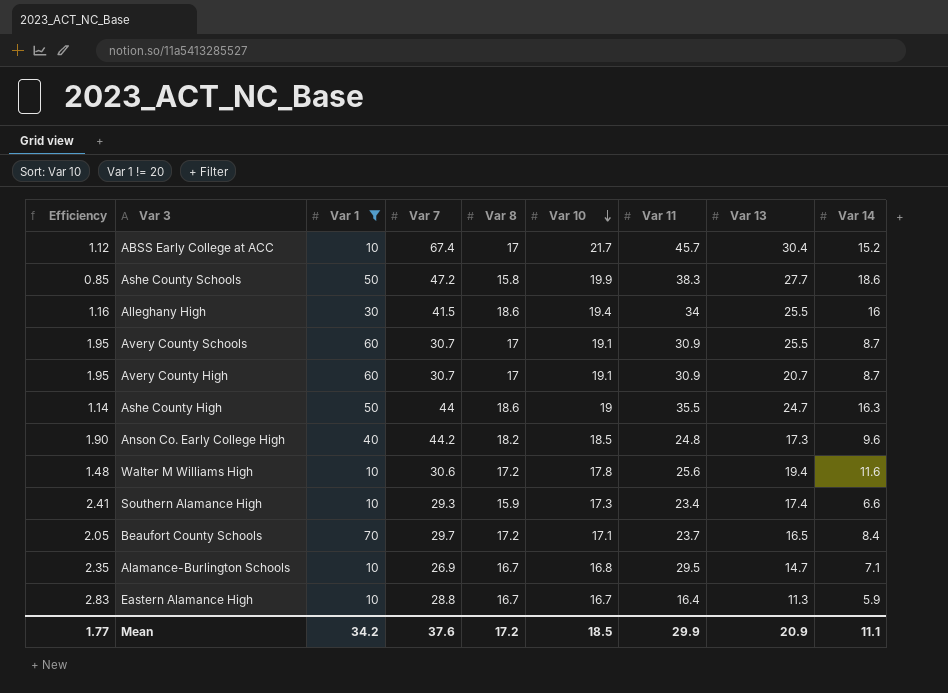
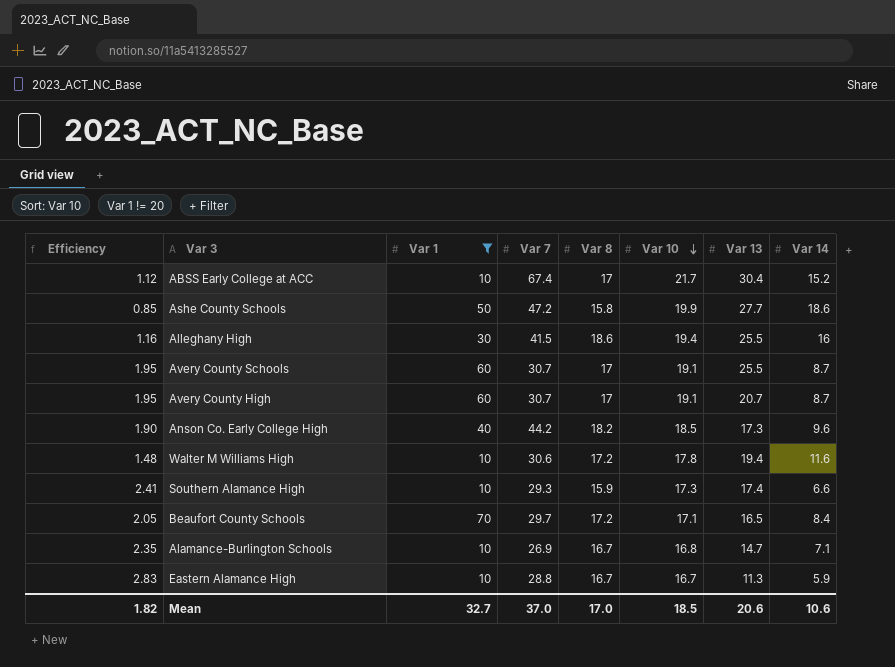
column Var 11 | position: 7 -> none
row Ashe County High: 1.14 | 50 | 44 | 18.6 | 19 | 35.5 | 24.7 | 16.3 -> none
Mean | Efficiency: 1.77 -> 1.82
Mean | Var 1: 34.2 -> 32.7
Mean | Var 7: 37.6 -> 37.0
Mean | Var 8: 17.2 -> 17.0
Mean | Var 13: 20.9 -> 20.6
Mean | Var 14: 11.1 -> 10.6

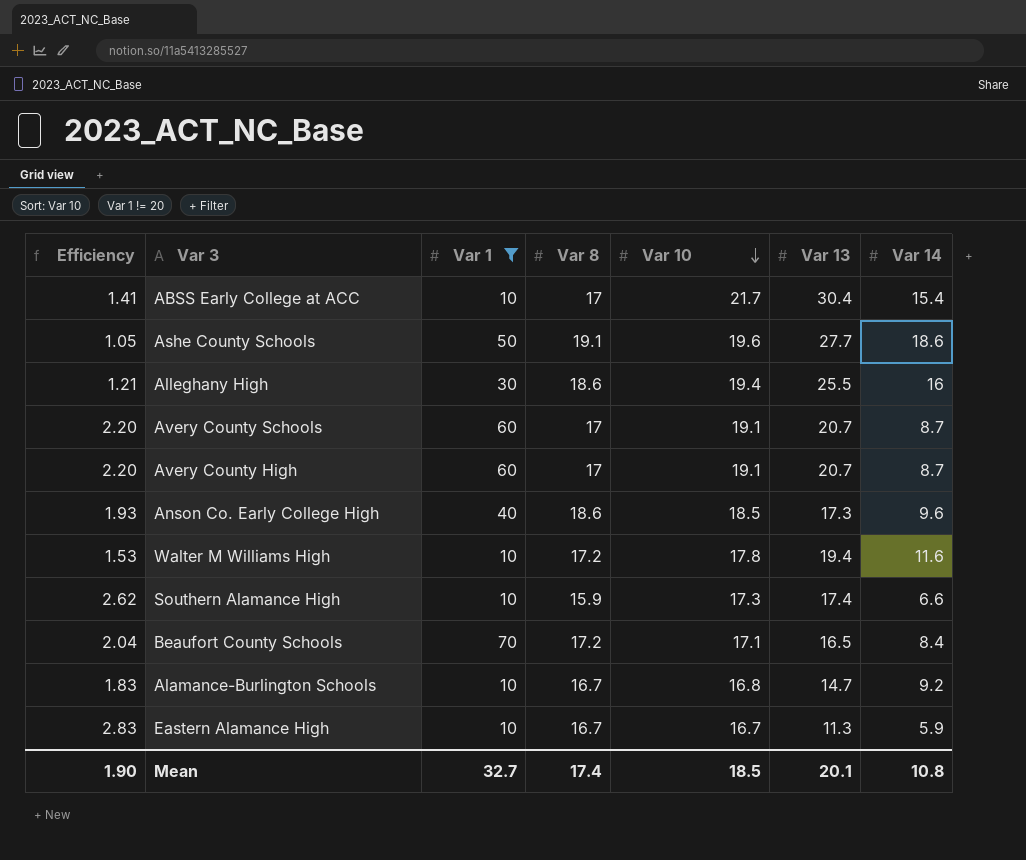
column Var 7 | position: 4 -> none
column Efficiency | formula: [Var 8] / [Var 14] -> [Var 10] / [Var 14]
ABSS Early College at ACC | Var 14: 15.2 -> 15.4
Ashe County Schools | Var 8: 15.8 -> 19.1
Ashe County Schools | Var 10: 19.9 -> 19.6
Avery County Schools | Var 13: 25.5 -> 20.7
Anson Co. Early College High | Var 8: 18.2 -> 18.6
Alamance-Burlington Schools | Var 14: 7.1 -> 9.2
Mean | Efficiency: 1.82 -> 1.90
Mean | Var 8: 17.0 -> 17.4
Mean | Var 13: 20.6 -> 20.1
Mean | Var 14: 10.6 -> 10.8

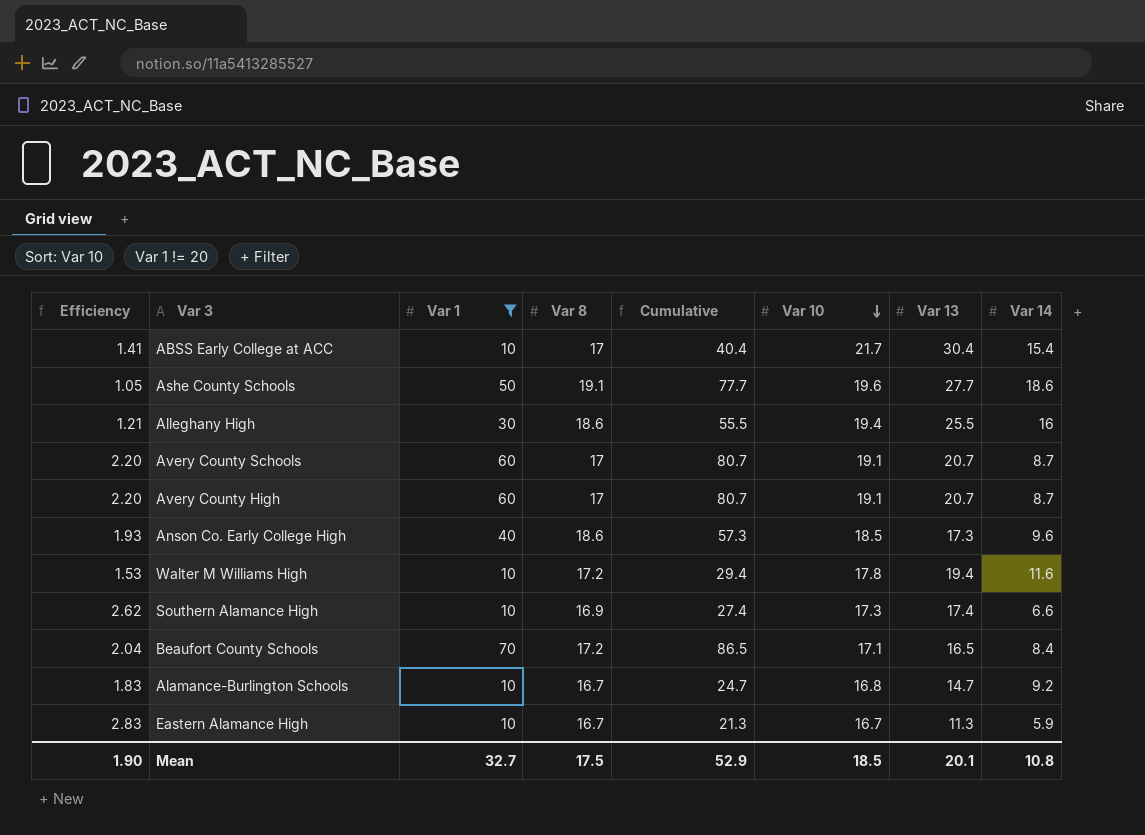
column Cumulative | formula: none -> [Var 1] + [Var 13]
Southern Alamance High | Var 8: 15.9 -> 16.9
Mean | Var 8: 17.4 -> 17.5

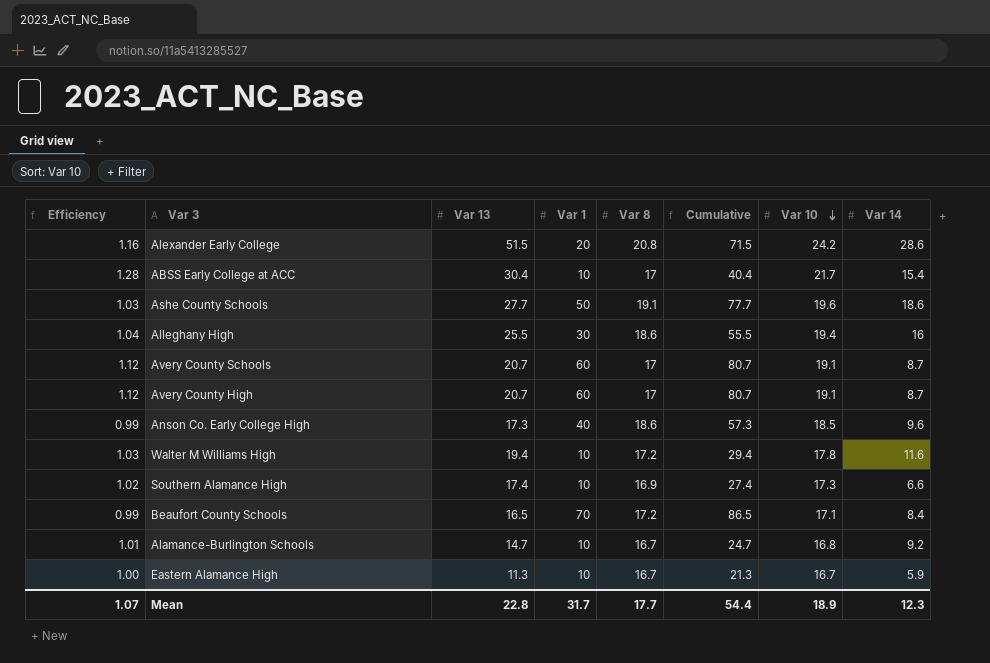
filter: Var 1 != 20 -> none
column Efficiency | formula: [Var 10] / [Var 14] -> [Var 10] / [Var 8]
column Var 13 | position: 7 -> 3
Mean | Efficiency: 1.90 -> 1.07
Mean | Var 13: 20.1 -> 22.8
Mean | Var 1: 32.7 -> 31.7
Mean | Var 8: 17.5 -> 17.7
Mean | Cumulative: 52.9 -> 54.4
Mean | Var 10: 18.5 -> 18.9
Mean | Var 14: 10.8 -> 12.3

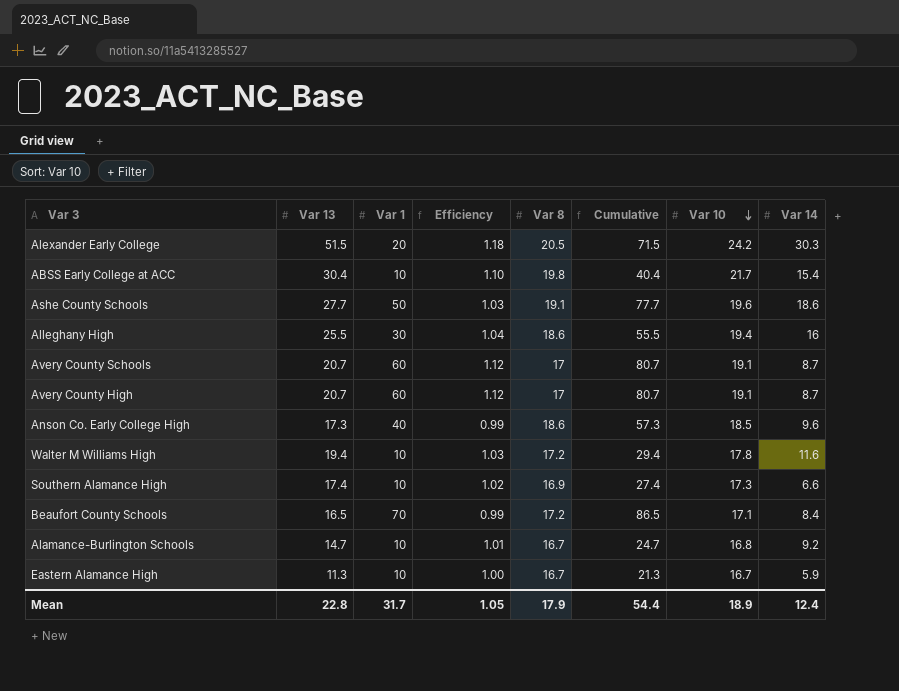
column Efficiency | position: 1 -> 4
Alexander Early College | Efficiency: 1.16 -> 1.18
Alexander Early College | Var 8: 20.8 -> 20.5
Alexander Early College | Var 14: 28.6 -> 30.3
ABSS Early College at ACC | Efficiency: 1.28 -> 1.10
ABSS Early College at ACC | Var 8: 17 -> 19.8
Mean | Efficiency: 1.07 -> 1.05
Mean | Var 8: 17.7 -> 17.9
Mean | Var 14: 12.3 -> 12.4

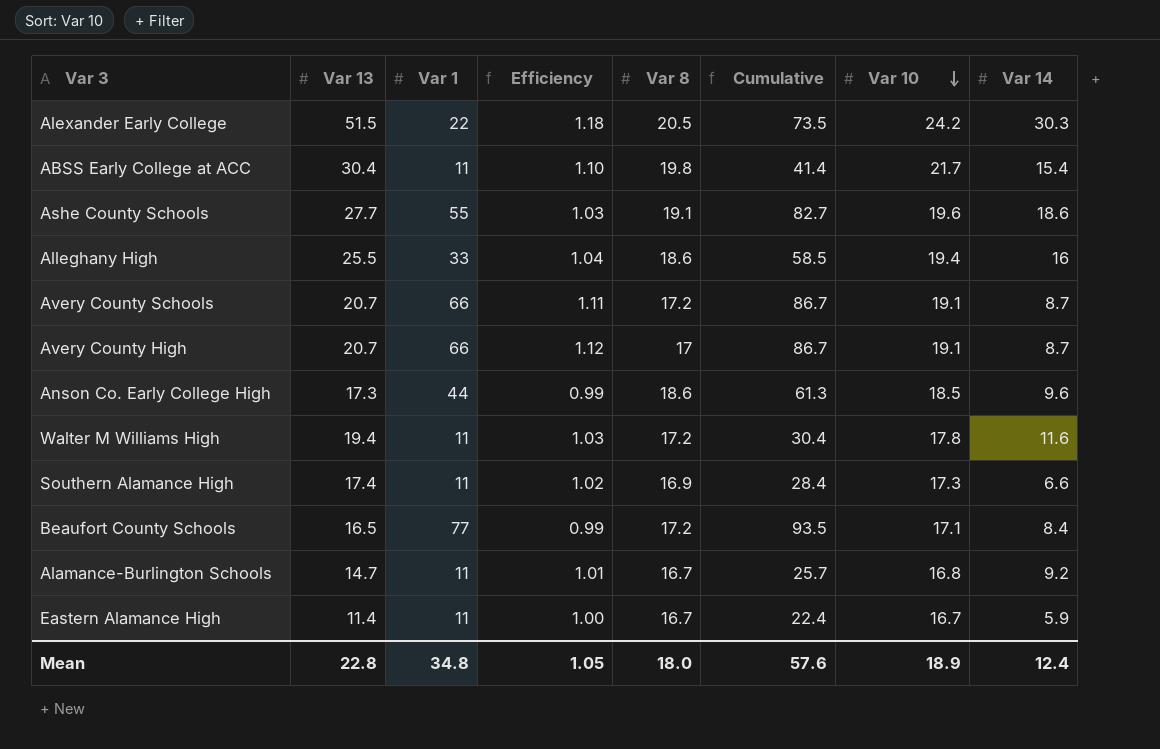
Alexander Early College | Var 1: 20 -> 22
Alexander Early College | Cumulative: 71.5 -> 73.5
ABSS Early College at ACC | Var 1: 10 -> 11
ABSS Early College at ACC | Cumulative: 40.4 -> 41.4
Ashe County Schools | Var 1: 50 -> 55
Ashe County Schools | Cumulative: 77.7 -> 82.7
Alleghany High | Var 1: 30 -> 33
Alleghany High | Cumulative: 55.5 -> 58.5
Avery County Schools | Var 1: 60 -> 66
Avery County Schools | Efficiency: 1.12 -> 1.11
Avery County Schools | Var 8: 17 -> 17.2
Avery County Schools | Cumulative: 80.7 -> 86.7
Avery County High | Var 1: 60 -> 66
Avery County High | Cumulative: 80.7 -> 86.7
Anson Co. Early College High | Var 1: 40 -> 44
Anson Co. Early College High | Cumulative: 57.3 -> 61.3
Walter M Williams High | Var 1: 10 -> 11
Walter M Williams High | Cumulative: 29.4 -> 30.4
Southern Alamance High | Var 1: 10 -> 11
Southern Alamance High | Cumulative: 27.4 -> 28.4
Beaufort County Schools | Var 1: 70 -> 77
Beaufort County Schools | Cumulative: 86.5 -> 93.5
Alamance-Burlington Schools | Var 1: 10 -> 11
Alamance-Burlington Schools | Cumulative: 24.7 -> 25.7
Eastern Alamance High | Var 13: 11.3 -> 11.4
Eastern Alamance High | Var 1: 10 -> 11
Eastern Alamance High | Cumulative: 21.3 -> 22.4
Mean | Var 1: 31.7 -> 34.8
Mean | Var 8: 17.9 -> 18.0
Mean | Cumulative: 54.4 -> 57.6

